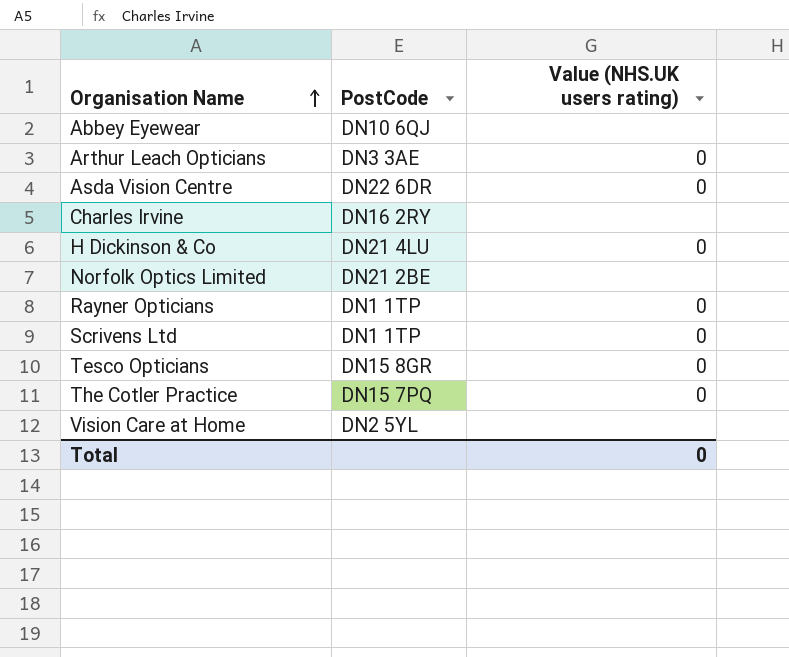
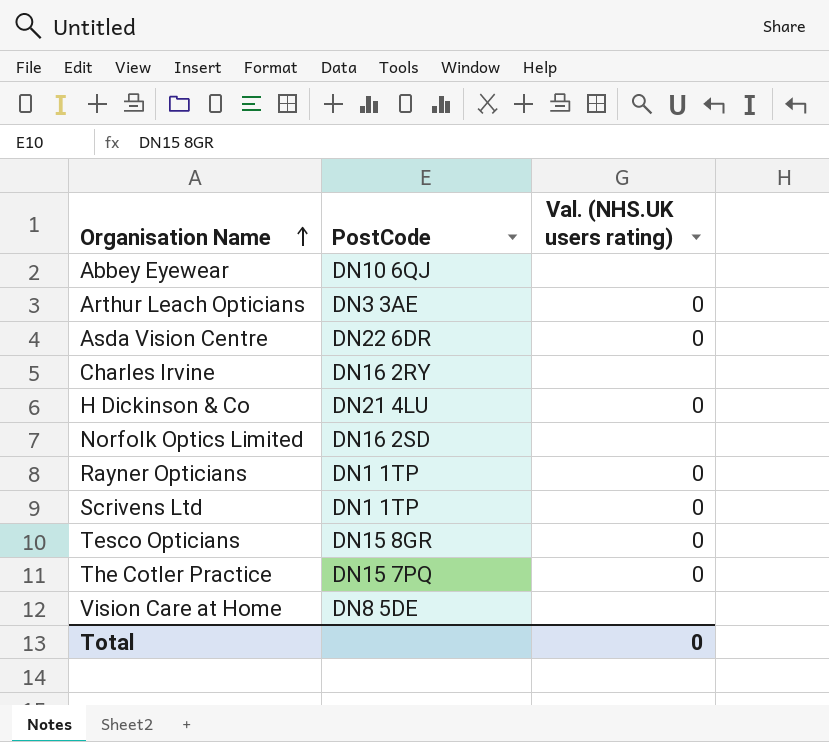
column name: Value (NHS.UK users rating) -> Val. (NHS.UK users rating)
Norfolk Optics Limited | PostCode: DN21 2BE -> DN16 2SD
Vision Care at Home | PostCode: DN2 5YL -> DN8 5DE

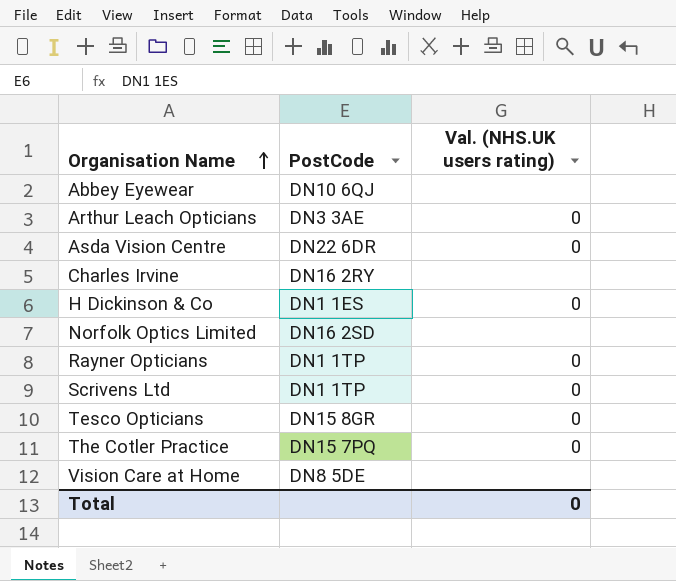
H Dickinson & Co | PostCode: DN21 4LU -> DN1 1ES

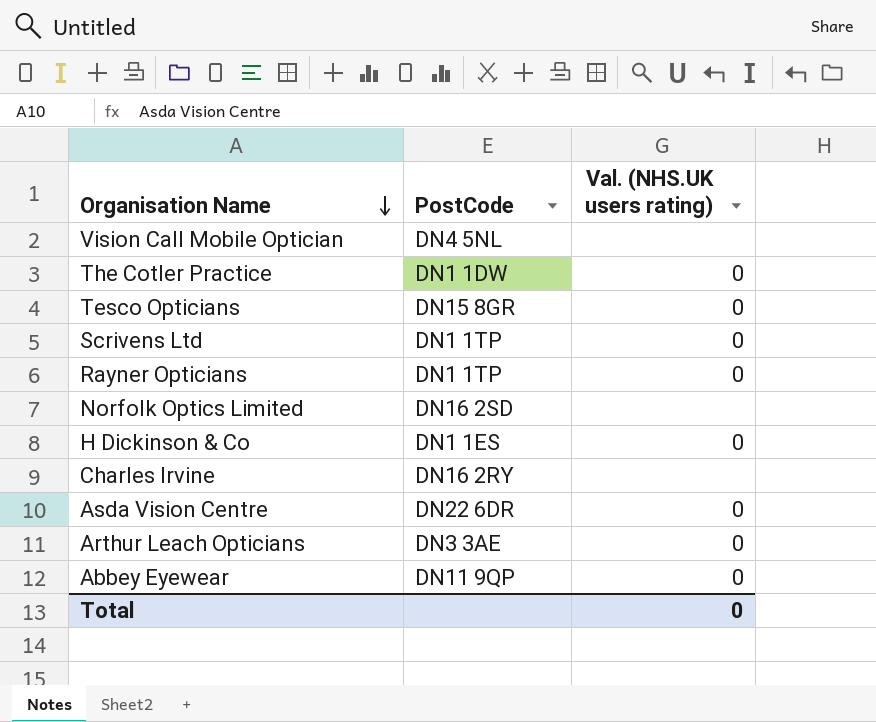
row order: Organisation Name ascending -> Organisation Name descending
row Vision Care at Home: DN8 5DE | none -> none
row Vision Call Mobile Optician: none -> DN4 5NL | none
The Cotler Practice | PostCode: DN15 7PQ -> DN1 1DW
Abbey Eyewear | PostCode: DN10 6QJ -> DN11 9QP
Abbey Eyewear | Val. (NHS.UK users rating): none -> 0

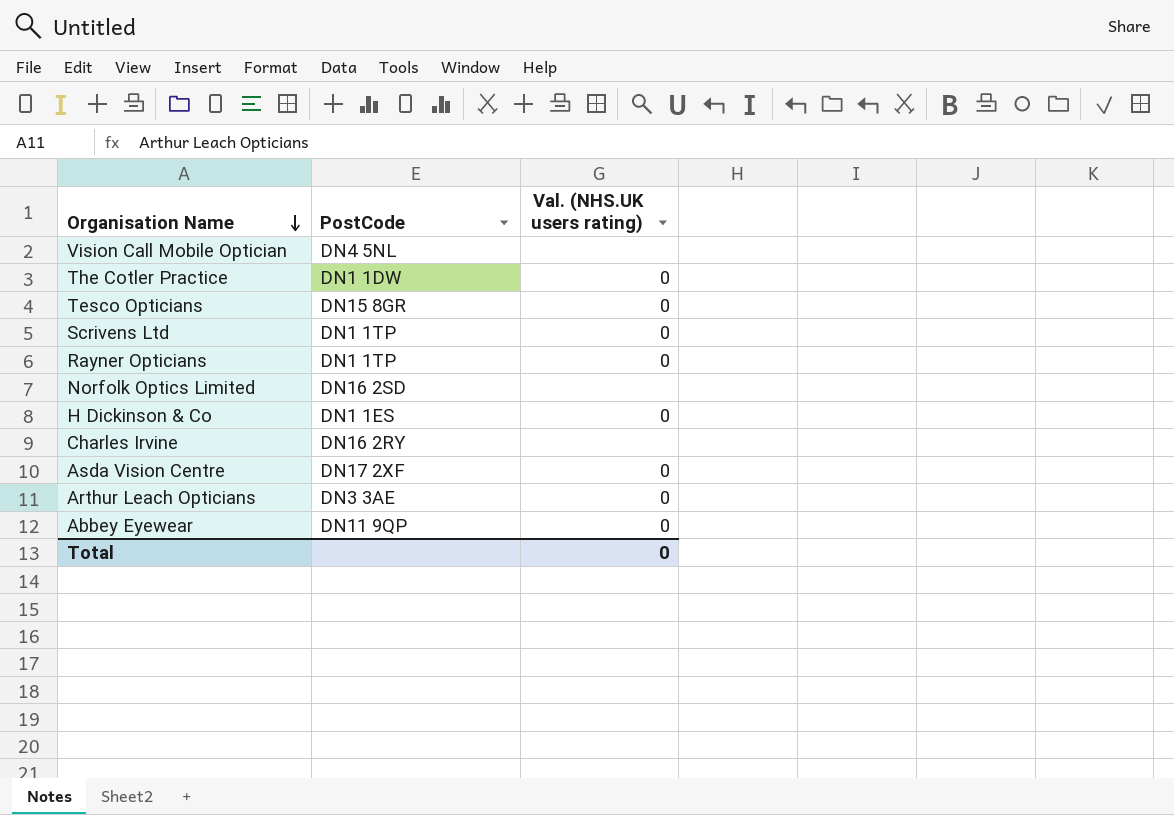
Asda Vision Centre | PostCode: DN22 6DR -> DN17 2XF

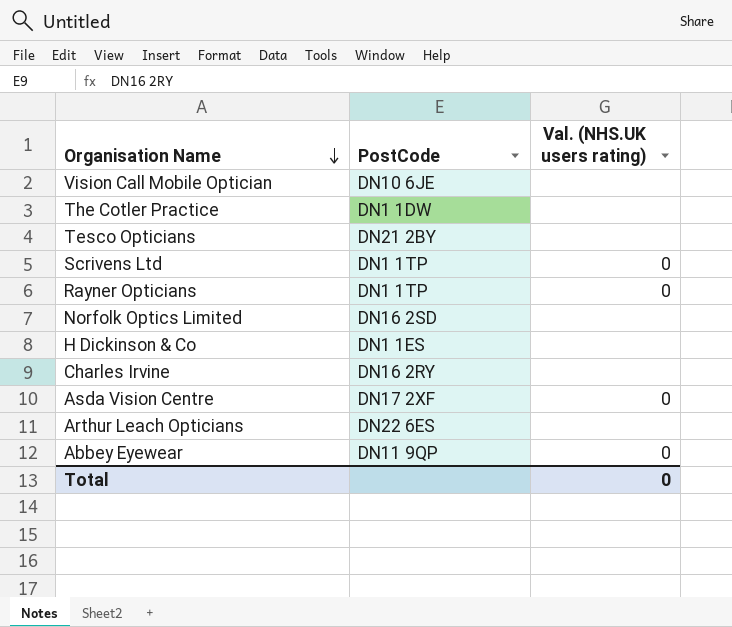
Vision Call Mobile Optician | PostCode: DN4 5NL -> DN10 6JE
The Cotler Practice | Val. (NHS.UK users rating): 0 -> none
Tesco Opticians | PostCode: DN15 8GR -> DN21 2BY
Tesco Opticians | Val. (NHS.UK users rating): 0 -> none
H Dickinson & Co | Val. (NHS.UK users rating): 0 -> none
Arthur Leach Opticians | PostCode: DN3 3AE -> DN22 6ES
Arthur Leach Opticians | Val. (NHS.UK users rating): 0 -> none

